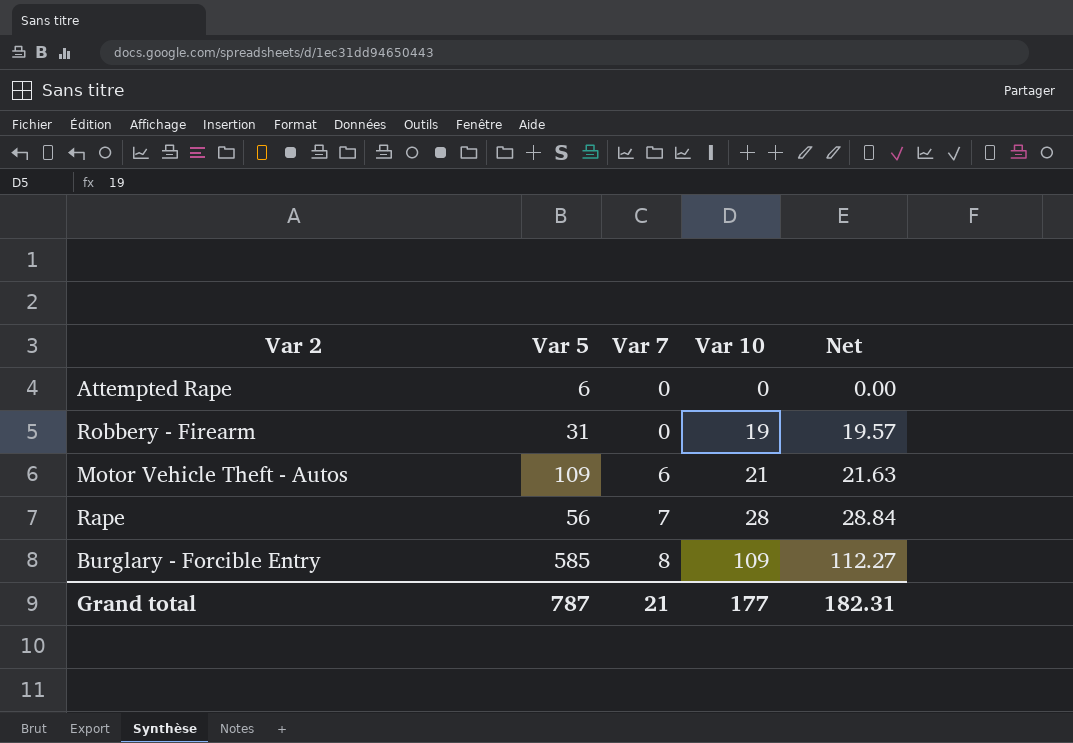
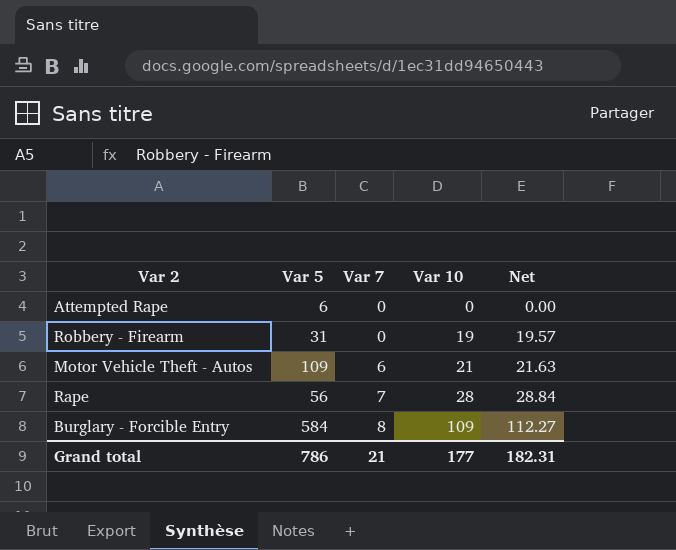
Burglary - Forcible Entry | Var 5: 585 -> 584
Grand total | Var 5: 787 -> 786

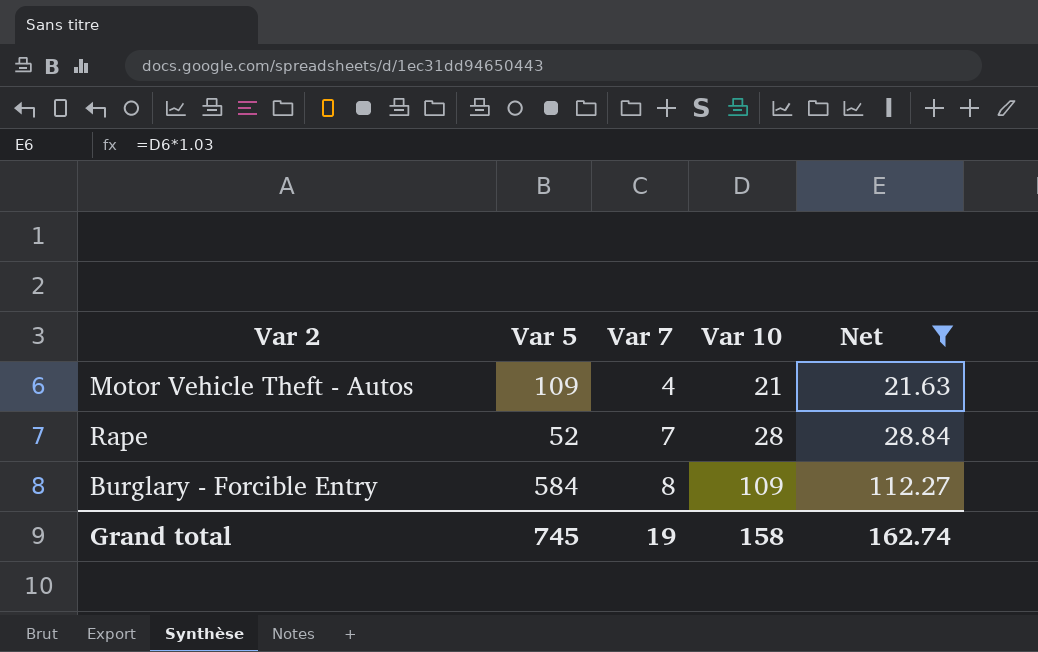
filter: none -> Net >= 21.63
Motor Vehicle Theft - Autos | Var 7: 6 -> 4
Rape | Var 5: 56 -> 52
Grand total | Var 5: 786 -> 745
Grand total | Var 7: 21 -> 19
Grand total | Var 10: 177 -> 158
Grand total | Net: 182.31 -> 162.74

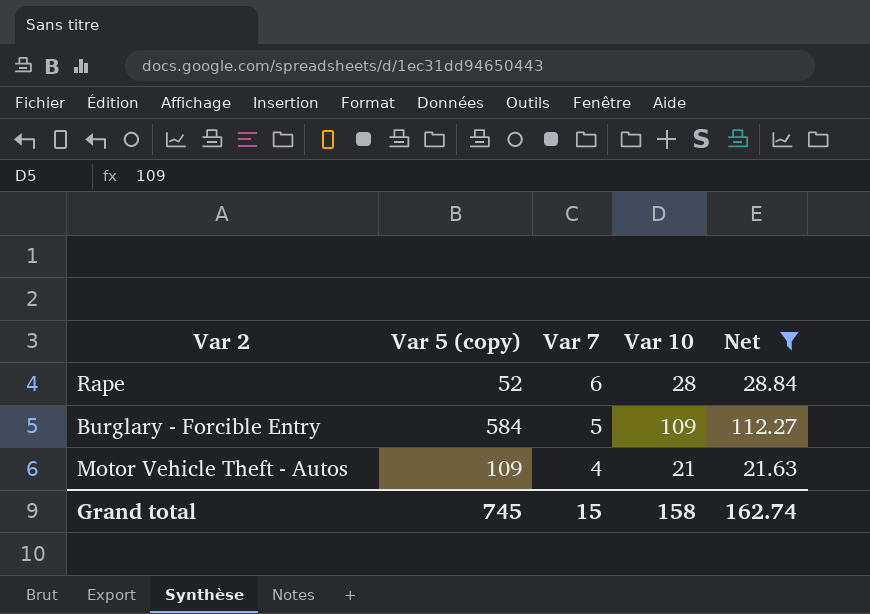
row order: Var 7 ascending -> Var 7 descending
column name: Var 5 -> Var 5 (copy)
Rape | Var 7: 7 -> 6
Burglary - Forcible Entry | Var 7: 8 -> 5
Grand total | Var 7: 19 -> 15

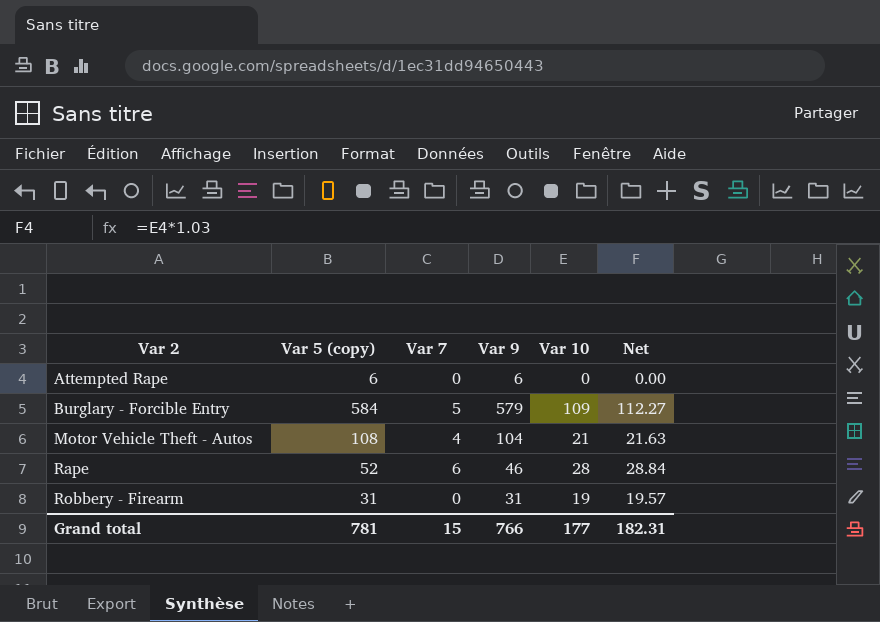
filter: Net >= 21.63 -> none
row order: Var 7 descending -> Var 2 ascending
column Var 9 | formula: none -> [Var 5 (copy)] - [Var 7]
Motor Vehicle Theft - Autos | Var 5 (copy): 109 -> 108
Grand total | Var 5 (copy): 745 -> 781
Grand total | Var 10: 158 -> 177
Grand total | Net: 162.74 -> 182.31

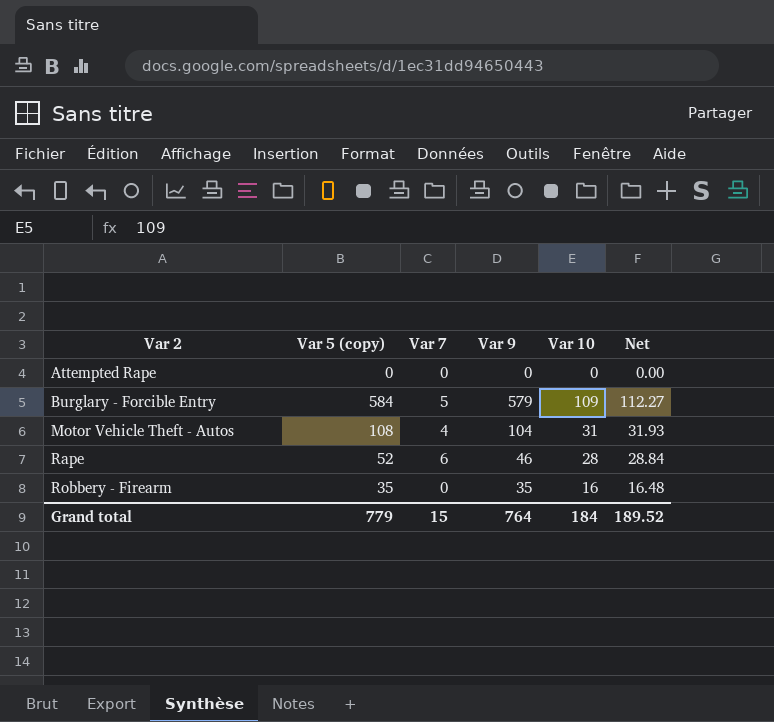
Attempted Rape | Var 5 (copy): 6 -> 0
Attempted Rape | Var 9: 6 -> 0
Motor Vehicle Theft - Autos | Var 10: 21 -> 31
Motor Vehicle Theft - Autos | Net: 21.63 -> 31.93
Robbery - Firearm | Var 5 (copy): 31 -> 35
Robbery - Firearm | Var 9: 31 -> 35
Robbery - Firearm | Var 10: 19 -> 16
Robbery - Firearm | Net: 19.57 -> 16.48
Grand total | Var 5 (copy): 781 -> 779
Grand total | Var 9: 766 -> 764
Grand total | Var 10: 177 -> 184
Grand total | Net: 182.31 -> 189.52

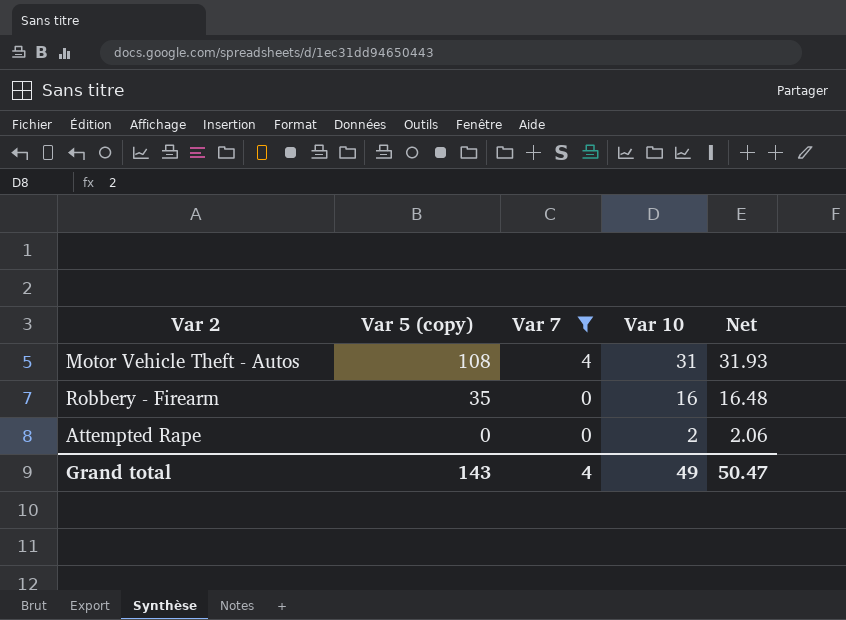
filter: none -> Var 7 <= 4
row order: Var 2 ascending -> Var 5 (copy) descending
column Var 9 | formula: [Var 5 (copy)] - [Var 7] -> none
Attempted Rape | Var 10: 0 -> 2
Attempted Rape | Net: 0.00 -> 2.06
Grand total | Var 5 (copy): 779 -> 143
Grand total | Var 7: 15 -> 4
Grand total | Var 10: 184 -> 49
Grand total | Net: 189.52 -> 50.47

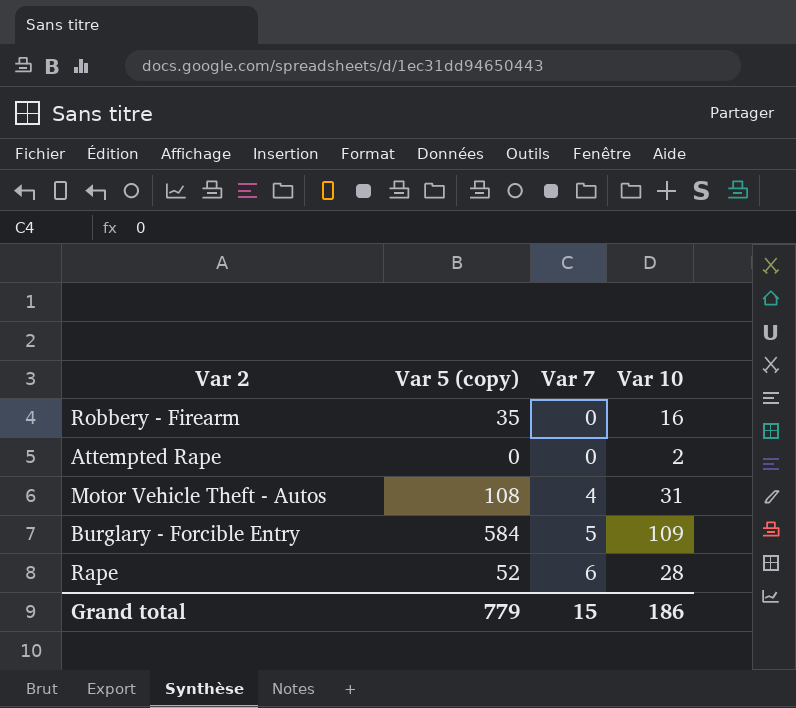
filter: Var 7 <= 4 -> none
row order: Var 5 (copy) descending -> Var 7 ascending
column Net | formula: [Var 10] * 1.03 -> none
Grand total | Var 5 (copy): 143 -> 779
Grand total | Var 7: 4 -> 15
Grand total | Var 10: 49 -> 186

